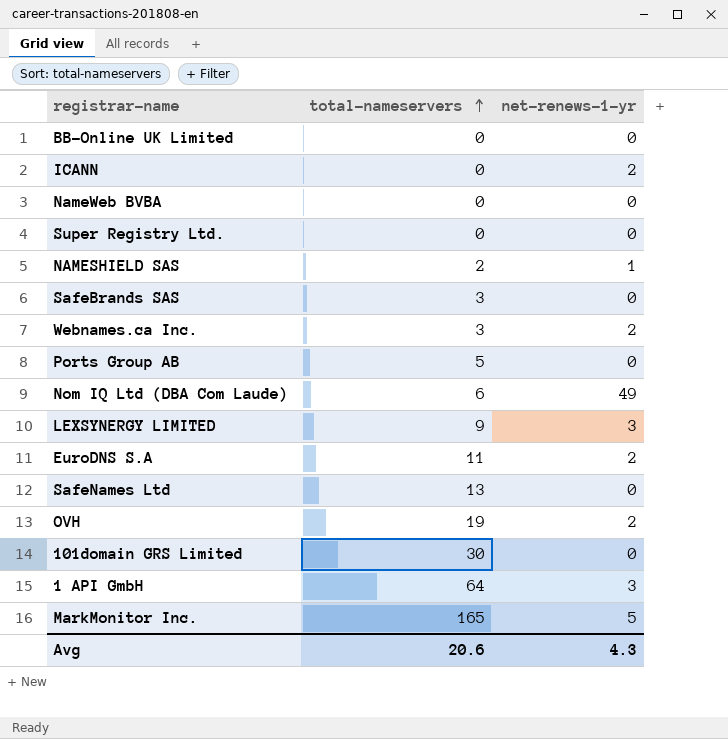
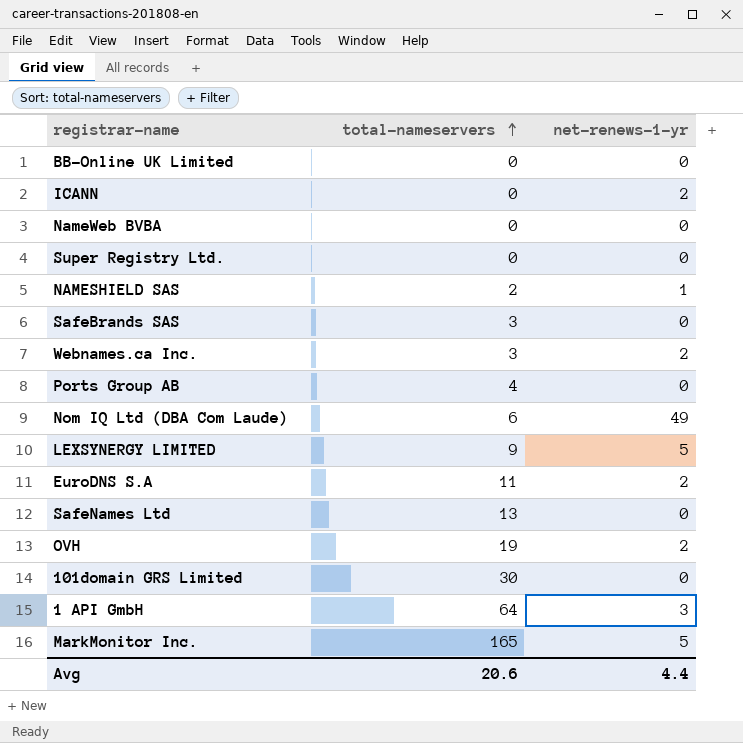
Ports Group AB | total-nameservers: 5 -> 4
LEXSYNERGY LIMITED | net-renews-1-yr: 3 -> 5
Avg | net-renews-1-yr: 4.3 -> 4.4

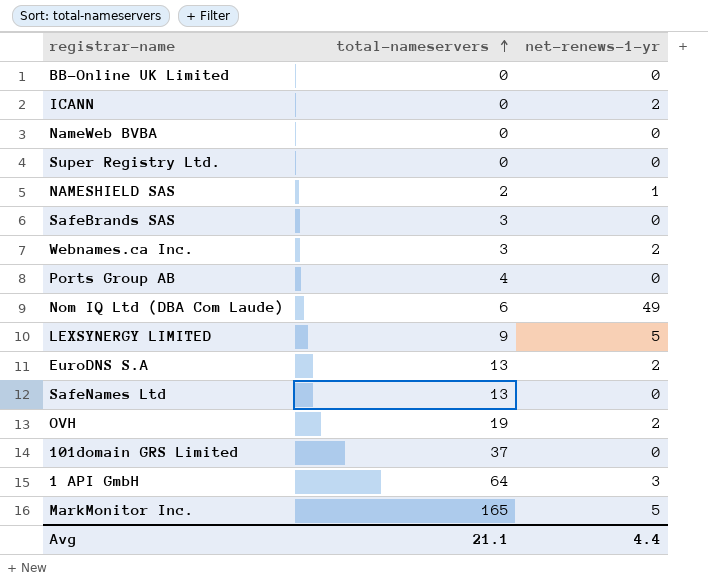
EuroDNS S.A | total-nameservers: 11 -> 13
101domain GRS Limited | total-nameservers: 30 -> 37
Avg | total-nameservers: 20.6 -> 21.1

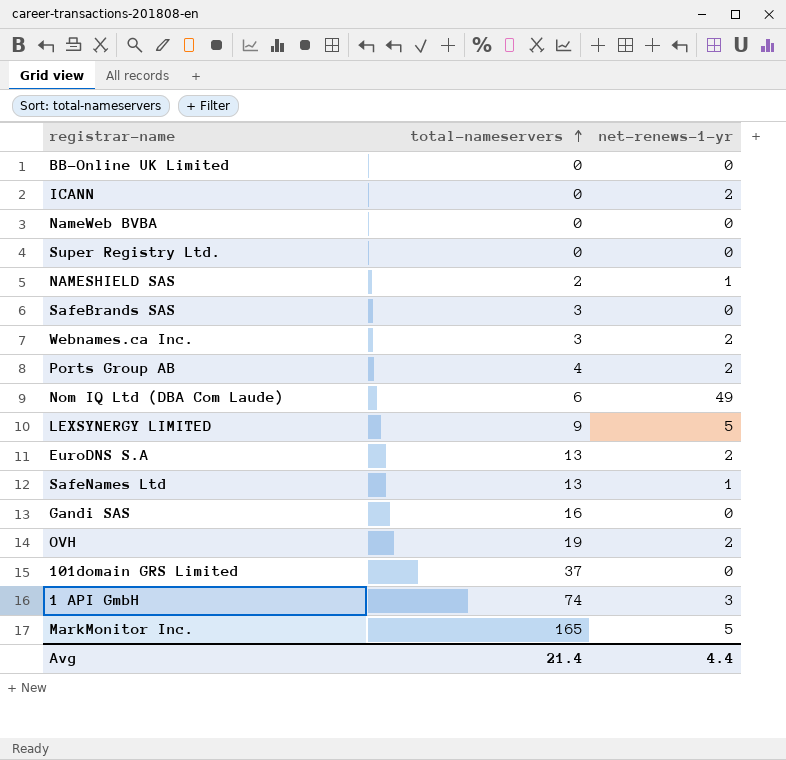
Ports Group AB | net-renews-1-yr: 0 -> 2
SafeNames Ltd | net-renews-1-yr: 0 -> 1
row Gandi SAS: none -> 16 | 0
1 API GmbH | total-nameservers: 64 -> 74
Avg | total-nameservers: 21.1 -> 21.4

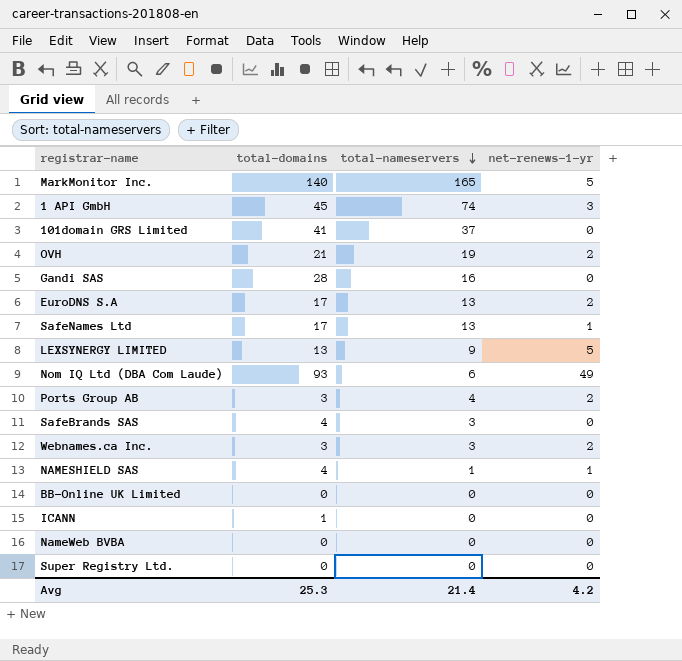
row order: total-nameservers ascending -> total-nameservers descending
column total-domains | position: none -> 2
NAMESHIELD SAS | total-nameservers: 2 -> 1
ICANN | net-renews-1-yr: 2 -> 0
Avg | net-renews-1-yr: 4.4 -> 4.2

